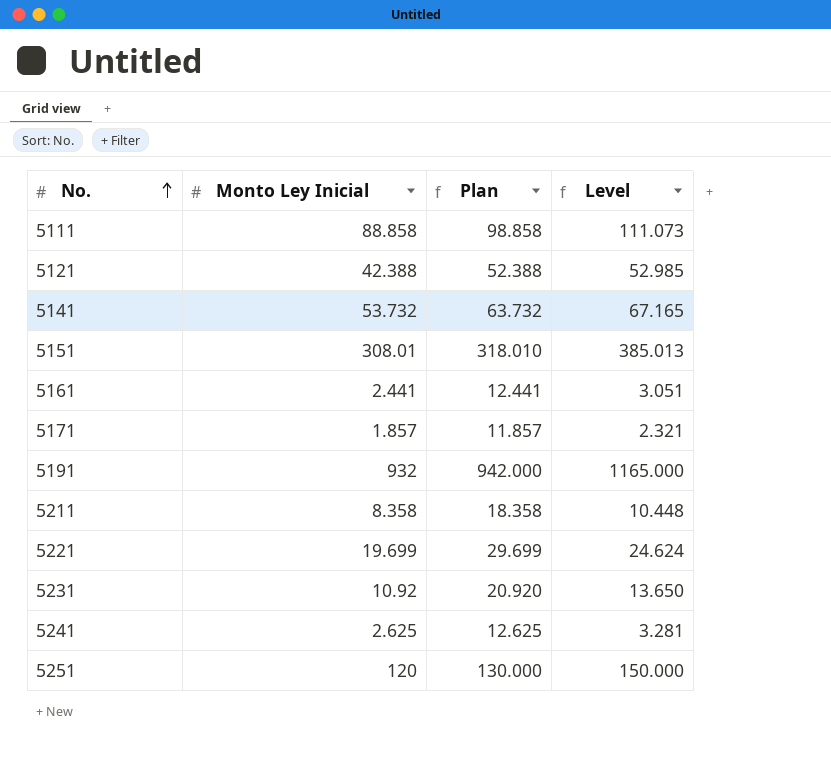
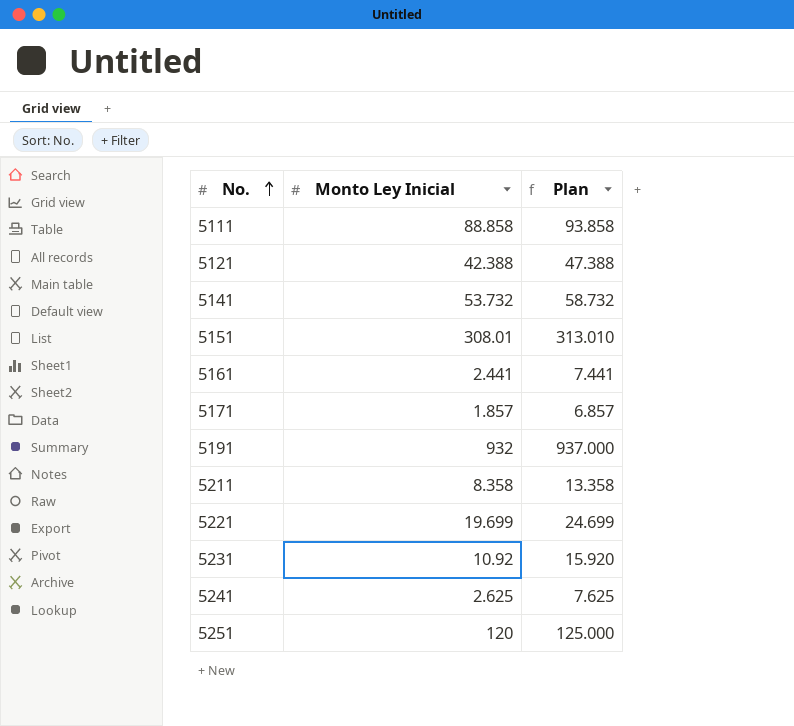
column Level | formula: [Monto Ley Inicial] * 1.25 -> none
column Plan | formula: [Monto Ley Inicial] + 10 -> [Monto Ley Inicial] + 5

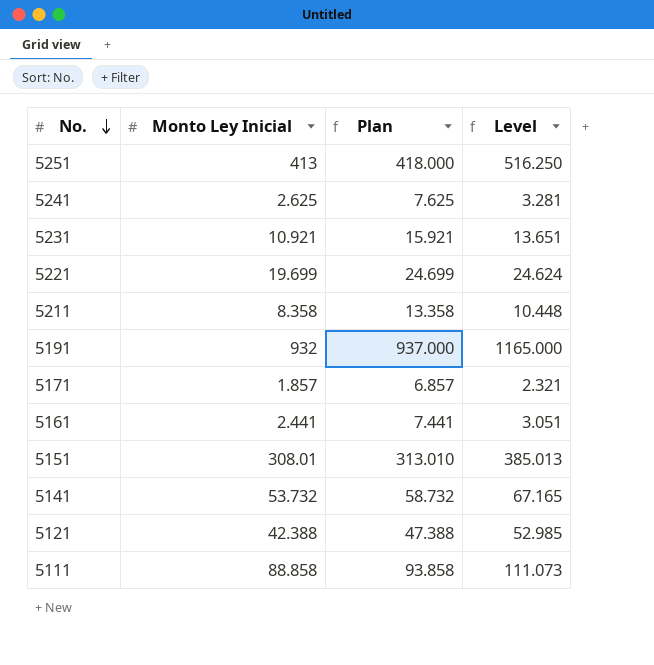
row order: No. ascending -> No. descending
column Level | formula: none -> [Monto Ley Inicial] * 1.25
5251 | Monto Ley Inicial: 120 -> 413
5251 | Plan: 125.000 -> 418.000
5231 | Monto Ley Inicial: 10.92 -> 10.921
5231 | Plan: 15.920 -> 15.921

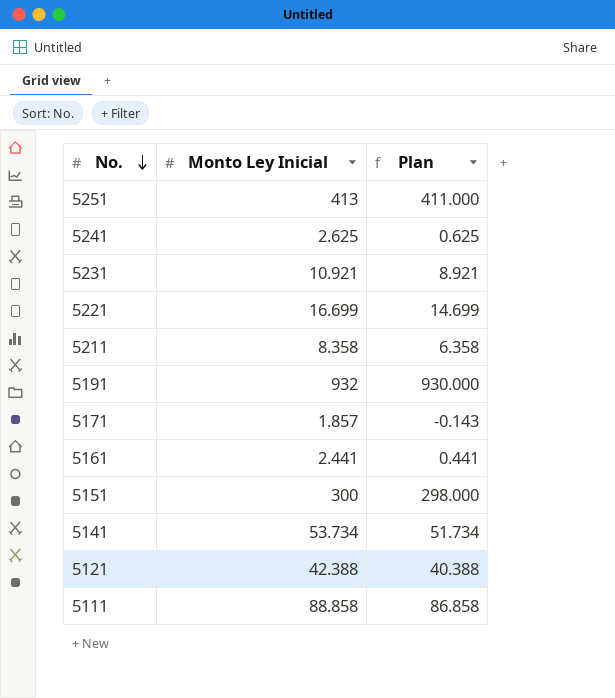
column Level | formula: [Monto Ley Inicial] * 1.25 -> none
column Plan | formula: [Monto Ley Inicial] + 5 -> [Monto Ley Inicial] - 2
5221 | Monto Ley Inicial: 19.699 -> 16.699
5151 | Monto Ley Inicial: 308.01 -> 300
5141 | Monto Ley Inicial: 53.732 -> 53.734

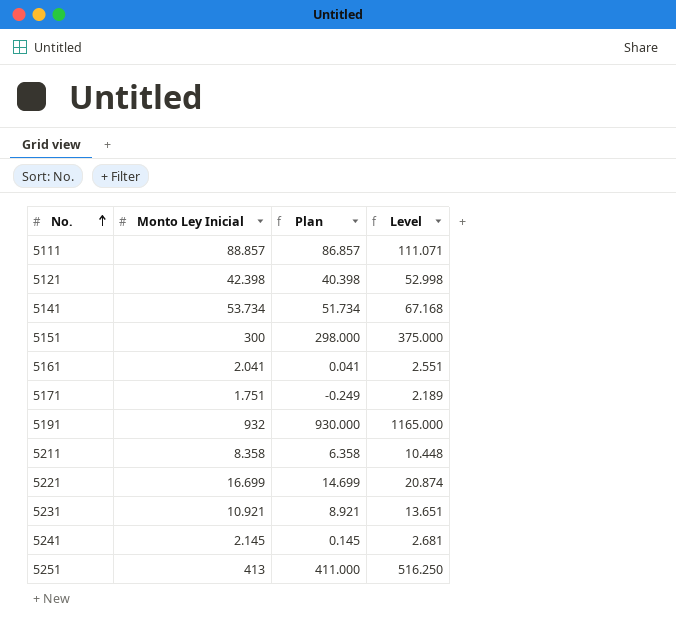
row order: No. descending -> No. ascending
column Level | formula: none -> [Monto Ley Inicial] * 1.25
5111 | Monto Ley Inicial: 88.858 -> 88.857
5111 | Plan: 86.858 -> 86.857
5121 | Monto Ley Inicial: 42.388 -> 42.398
5121 | Plan: 40.388 -> 40.398
5161 | Monto Ley Inicial: 2.441 -> 2.041
5161 | Plan: 0.441 -> 0.041
5171 | Monto Ley Inicial: 1.857 -> 1.751
5171 | Plan: -0.143 -> -0.249
5241 | Monto Ley Inicial: 2.625 -> 2.145
5241 | Plan: 0.625 -> 0.145

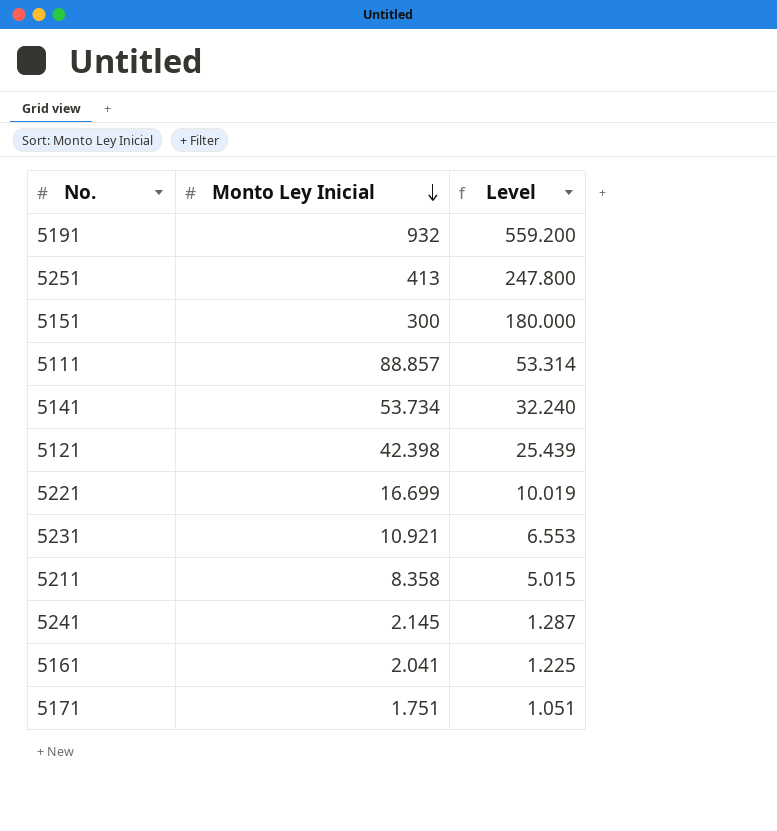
row order: No. ascending -> Monto Ley Inicial descending
column Plan | formula: [Monto Ley Inicial] - 2 -> none
column Level | formula: [Monto Ley Inicial] * 1.25 -> [Monto Ley Inicial] * 0.6

